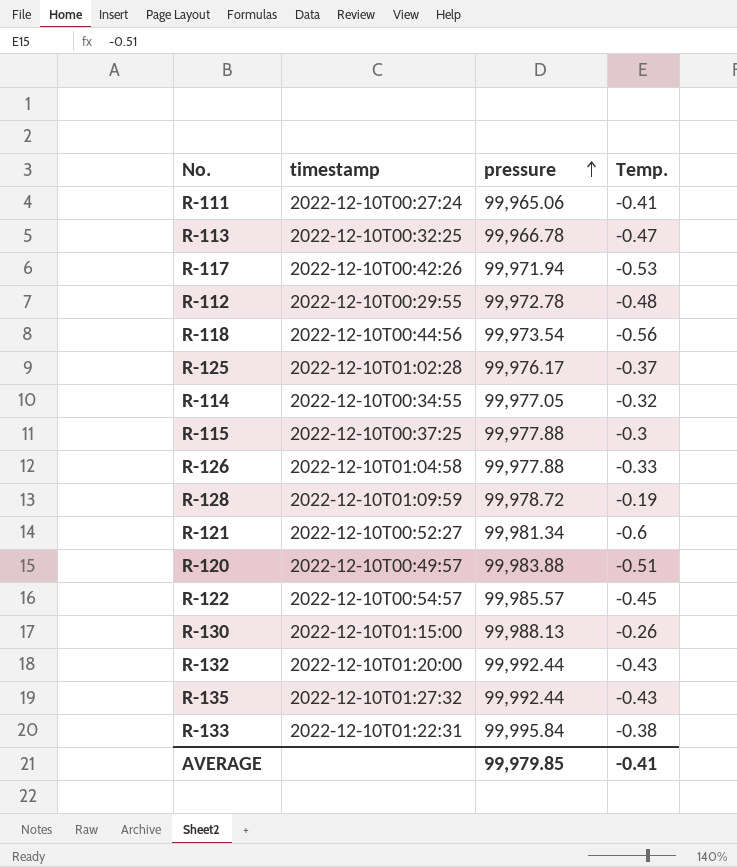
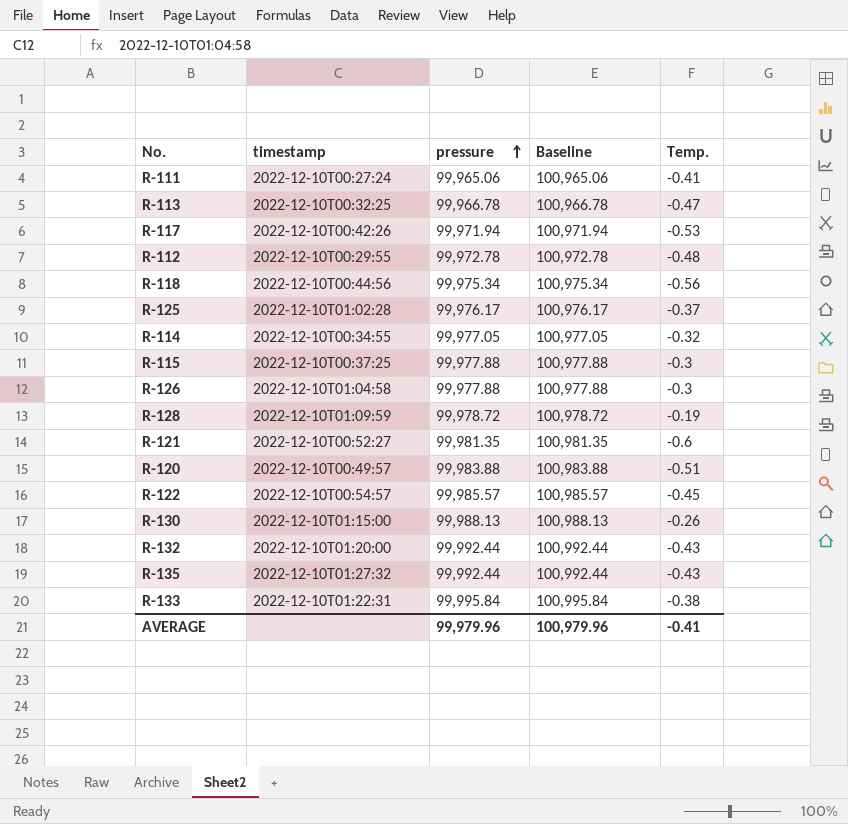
column Baseline | formula: none -> [pressure] + 1000
R-118 | pressure: 99,973.54 -> 99,975.34
R-126 | Temp.: -0.33 -> -0.3
R-121 | pressure: 99,981.34 -> 99,981.35
AVERAGE | pressure: 99,979.85 -> 99,979.96

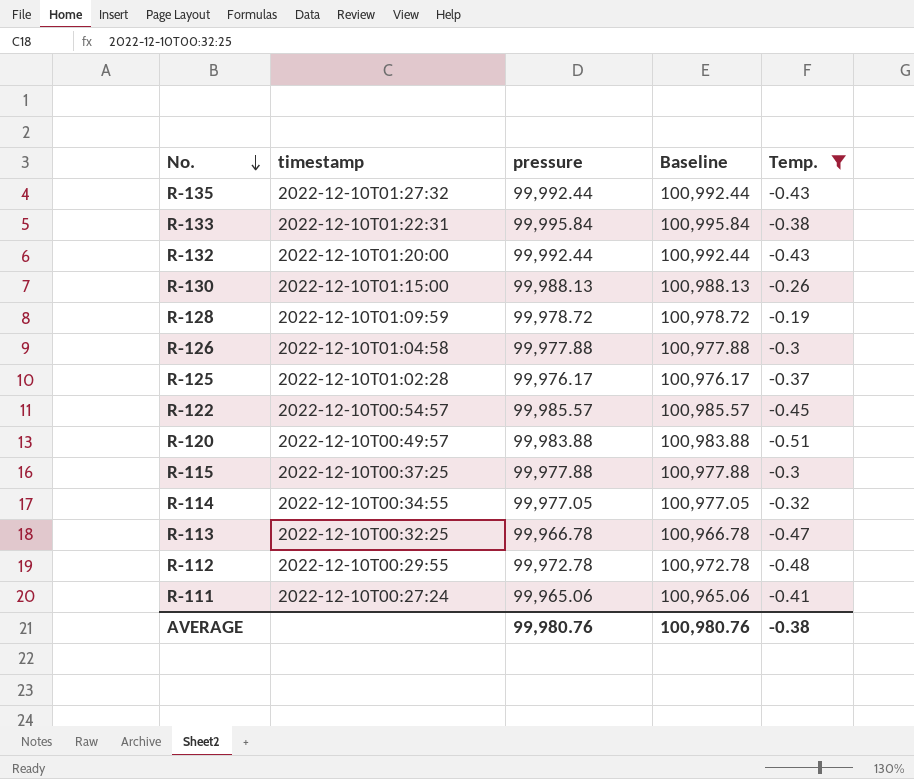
filter: none -> Temp. >= -0.51
row order: pressure ascending -> No. descending
AVERAGE | pressure: 99,979.96 -> 99,980.76
AVERAGE | Baseline: 100,979.96 -> 100,980.76
AVERAGE | Temp.: -0.41 -> -0.38

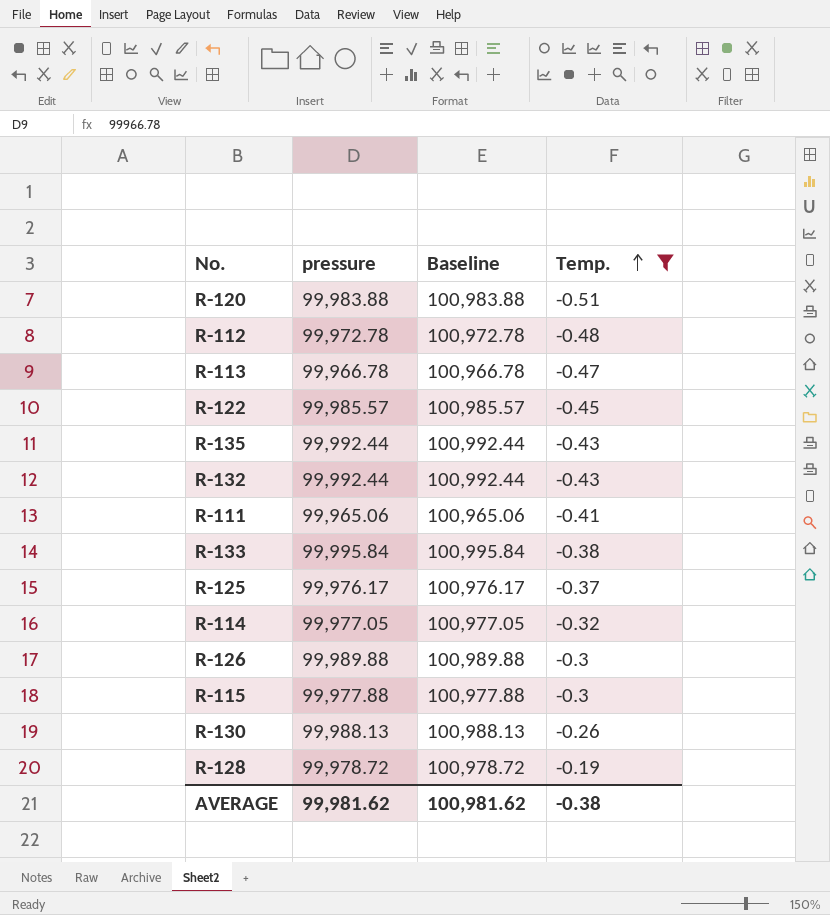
row order: No. descending -> Temp. ascending
column timestamp | position: 2 -> none
R-126 | pressure: 99,977.88 -> 99,989.88
R-126 | Baseline: 100,977.88 -> 100,989.88
AVERAGE | pressure: 99,980.76 -> 99,981.62
AVERAGE | Baseline: 100,980.76 -> 100,981.62

